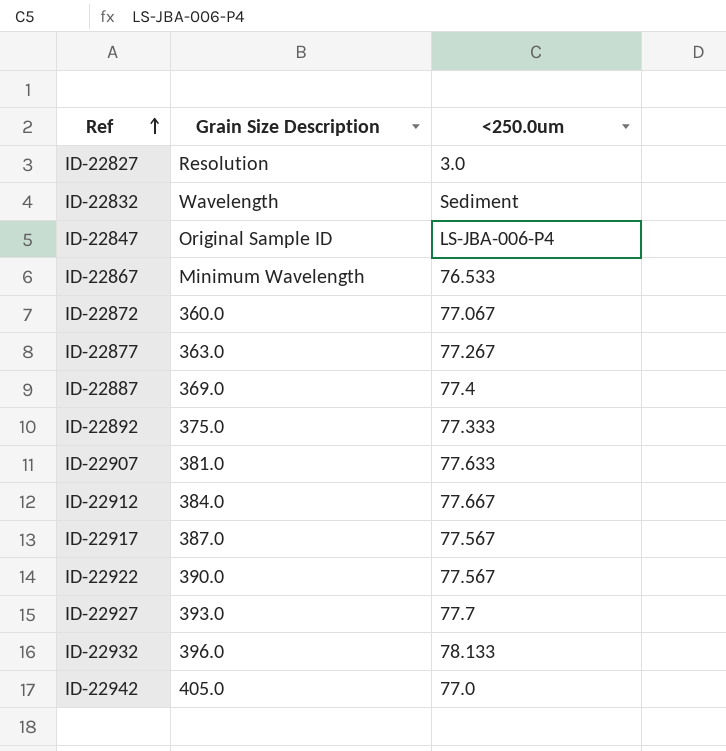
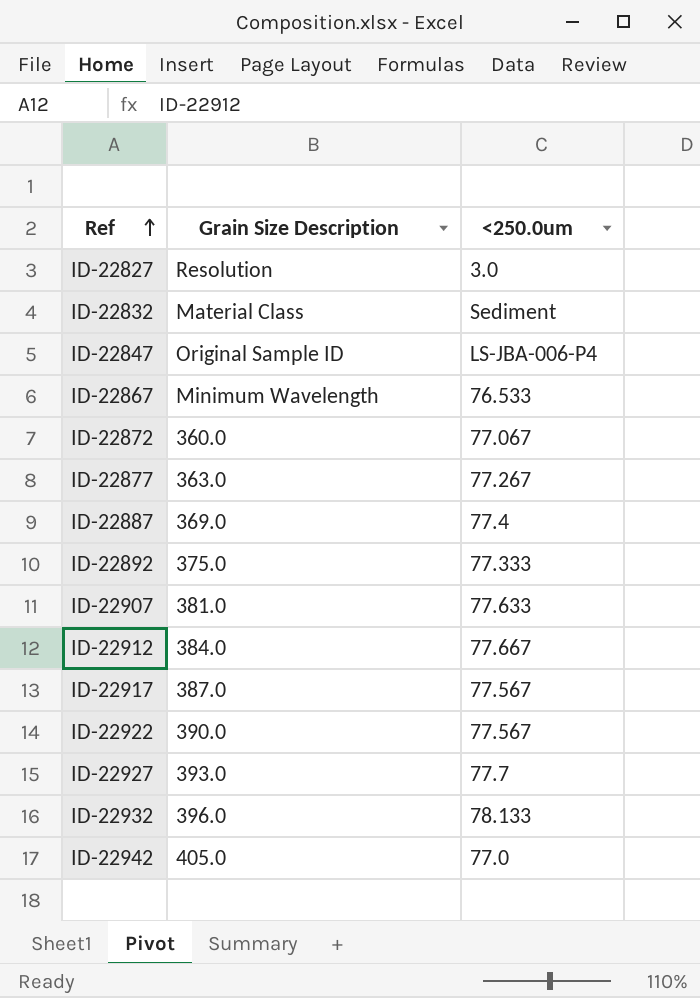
ID-22832 | Grain Size Description: Wavelength -> Material Class

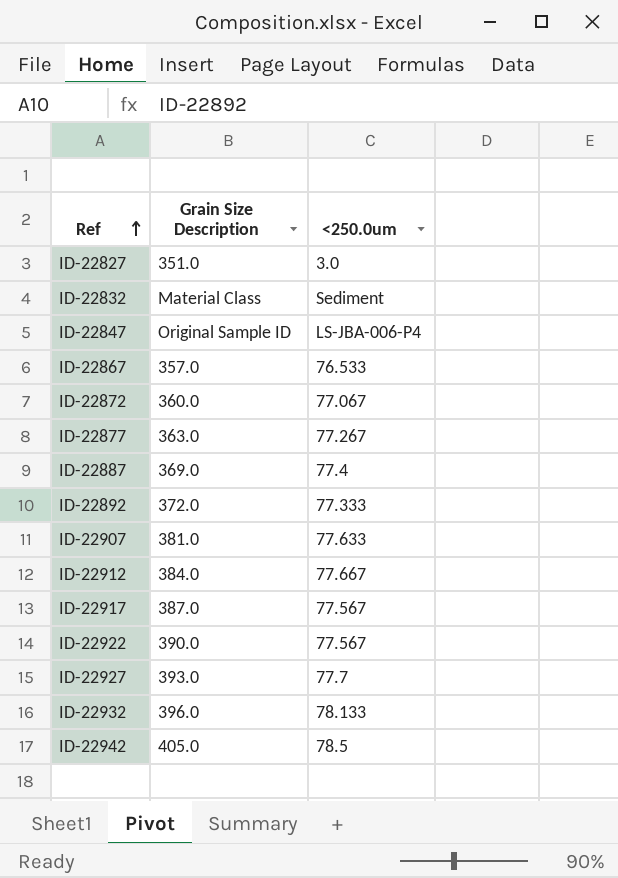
ID-22827 | Grain Size Description: Resolution -> 351.0
ID-22867 | Grain Size Description: Minimum Wavelength -> 357.0
ID-22892 | Grain Size Description: 375.0 -> 372.0
ID-22942 | <250.0um: 77.0 -> 78.5

